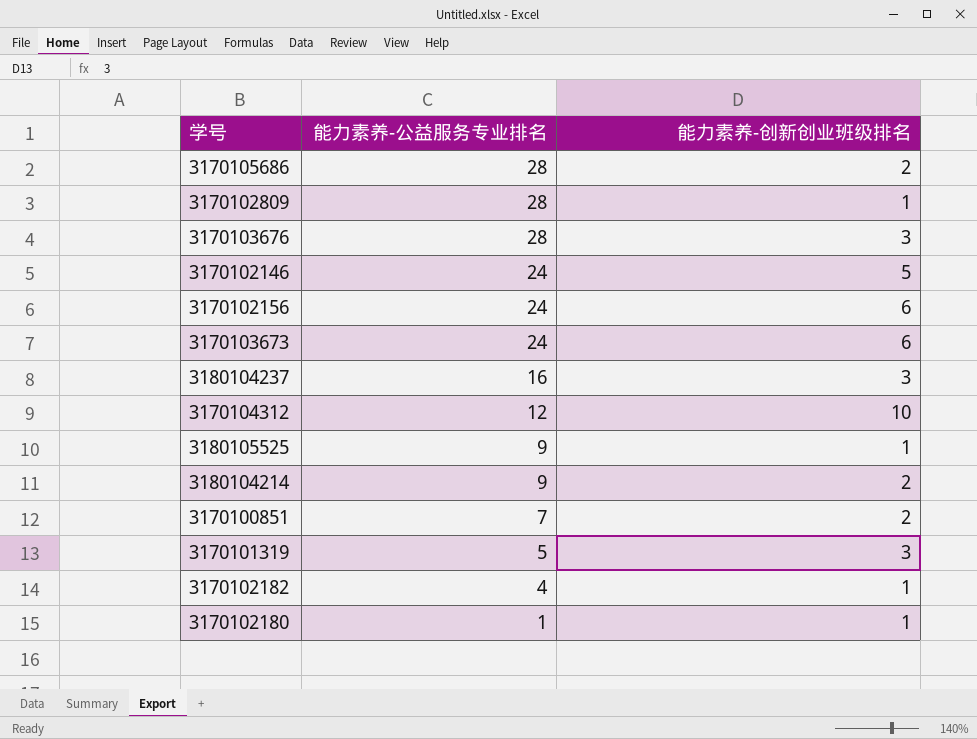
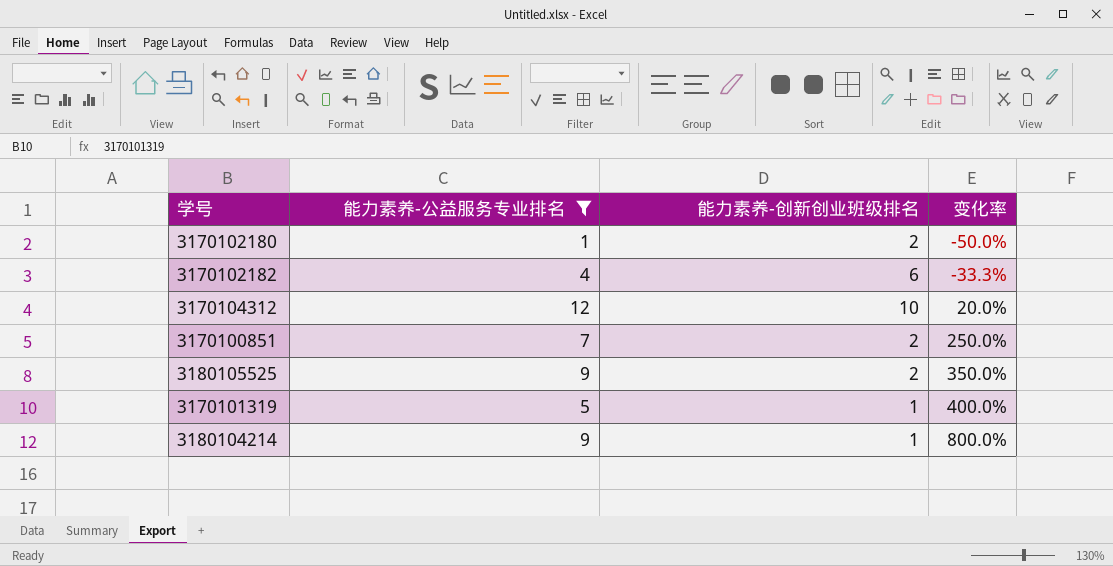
filter: none -> 能力素养-公益服务专业排名 <= 12
row order: 能力素养-公益服务专业排名 descending -> 变化率 ascending
column 变化率 | formula: none -> ([能力素养-公益服务专业排名] - [能力素养-创新创业班级排名]) / [能力素养-创新创业班级排名]
3170102180 | 能力素养-创新创业班级排名: 1 -> 2
3170102182 | 能力素养-创新创业班级排名: 1 -> 6
3180105525 | 能力素养-创新创业班级排名: 1 -> 2
3170101319 | 能力素养-创新创业班级排名: 3 -> 1
3180104214 | 能力素养-创新创业班级排名: 2 -> 1

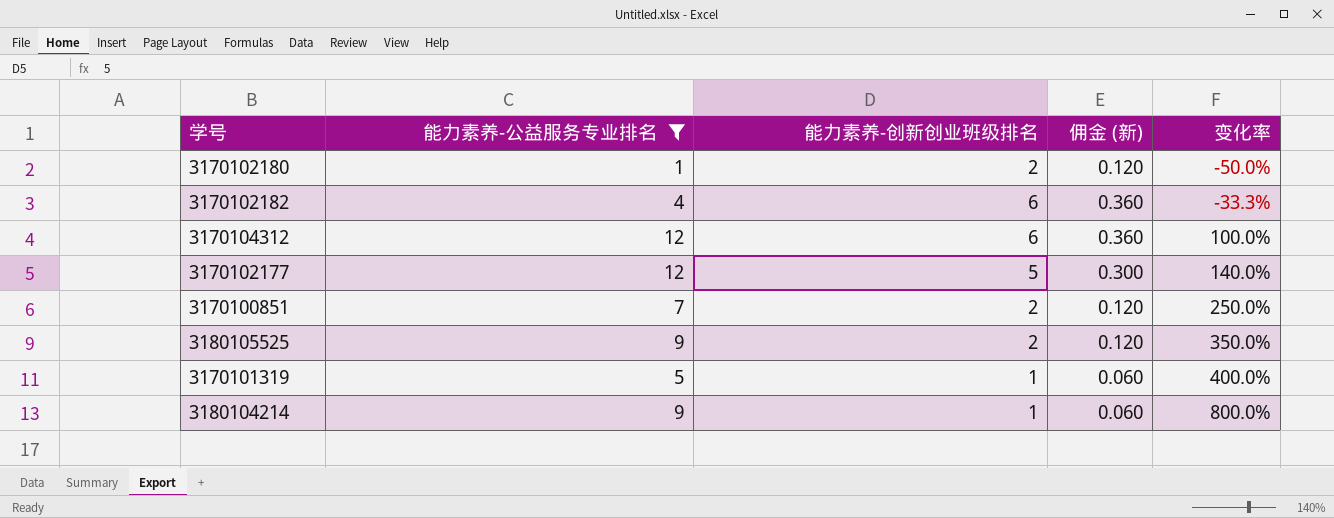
column 佣金 (新) | formula: none -> [能力素养-创新创业班级排名] * 0.06
3170104312 | 能力素养-创新创业班级排名: 10 -> 6
3170104312 | 变化率: 20.0% -> 100.0%
row 3170102177: none -> 12 | 5 | 0.300 | 140.0%

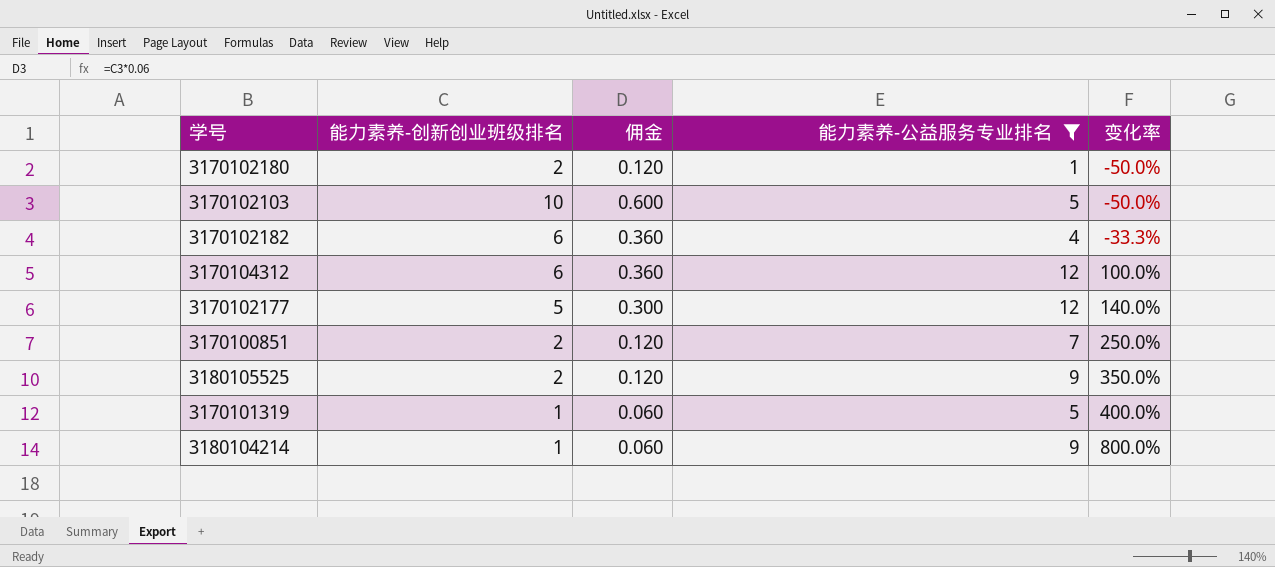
column name: 佣金 (新) -> 佣金
column 能力素养-公益服务专业排名 | position: 2 -> 4
row 3170102103: none -> 10 | 0.600 | 5 | -50.0%

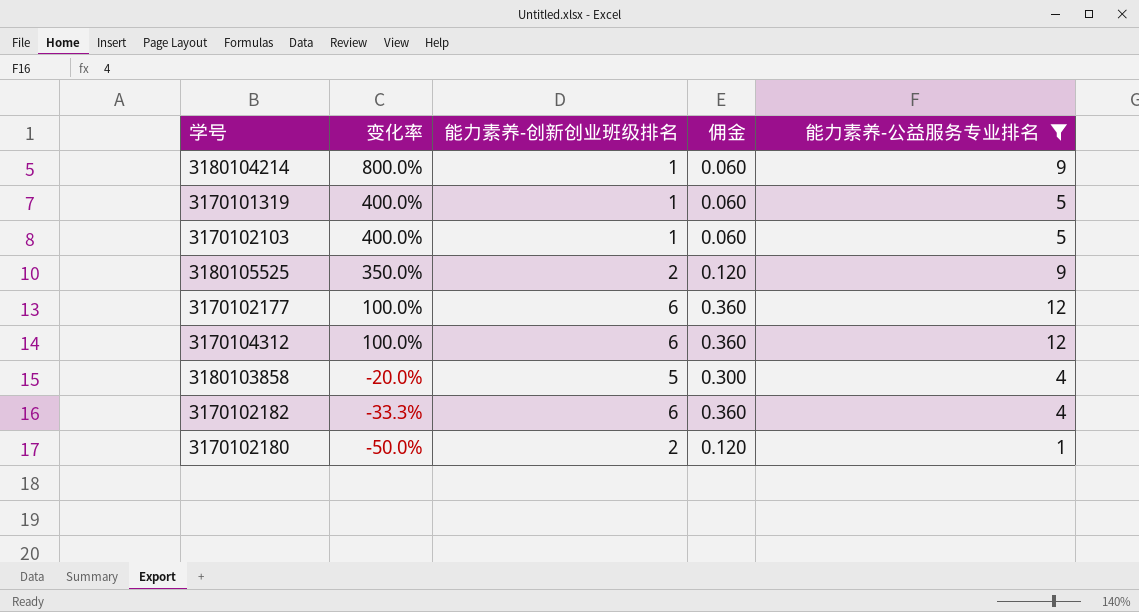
row order: 变化率 ascending -> 变化率 descending
column 变化率 | position: 5 -> 2
row 3170100851: 2 | 0.120 | 7 | 250.0% -> none
3170102103 | 变化率: -50.0% -> 400.0%
3170102103 | 能力素养-创新创业班级排名: 10 -> 1
3170102103 | 佣金: 0.600 -> 0.060
3170102177 | 变化率: 140.0% -> 100.0%
3170102177 | 能力素养-创新创业班级排名: 5 -> 6
3170102177 | 佣金: 0.300 -> 0.360
row 3180103858: none -> -20.0% | 5 | 0.300 | 4

